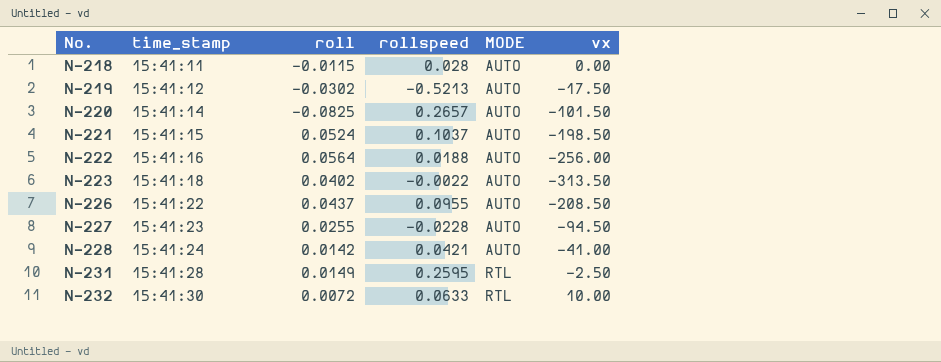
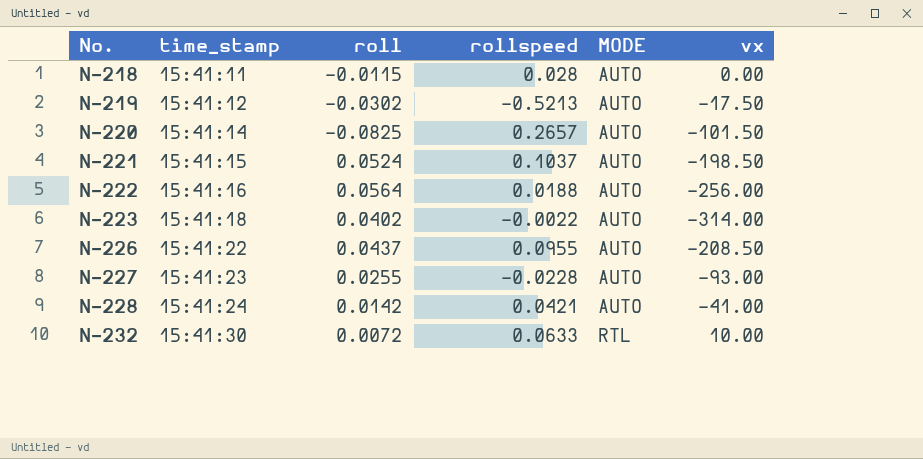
row N-231: 15:41:28 | 0.0149 | 0.2595 | RTL | -2.50 -> none
N-223 | vx: -313.50 -> -314.00
N-227 | vx: -94.50 -> -93.00

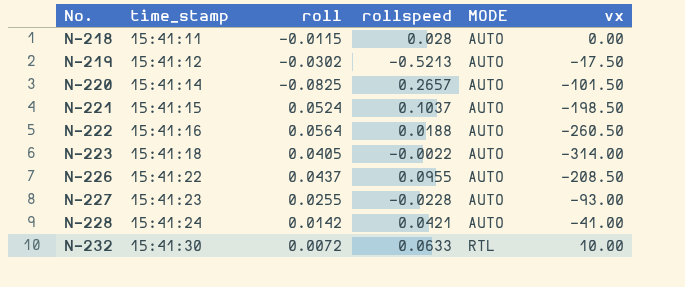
N-222 | vx: -256.00 -> -260.50
N-223 | roll: 0.0402 -> 0.0405

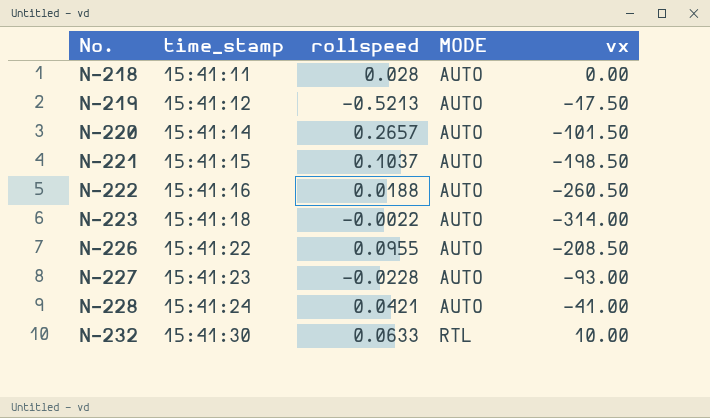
column roll | position: 3 -> none

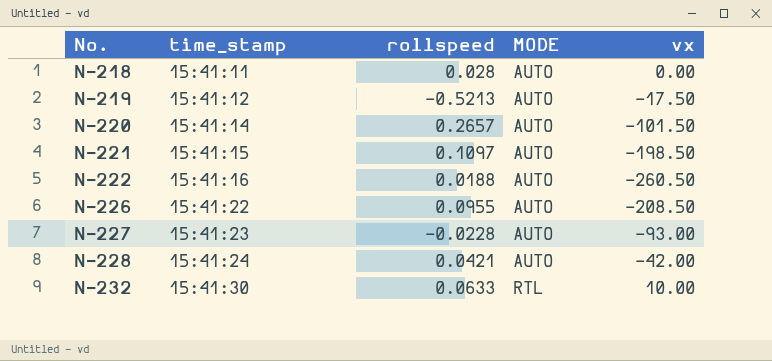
row N-223: 15:41:18 | -0.0022 | AUTO | -314.00 -> none
N-221 | rollspeed: 0.1037 -> 0.1097
N-228 | vx: -41.00 -> -42.00

